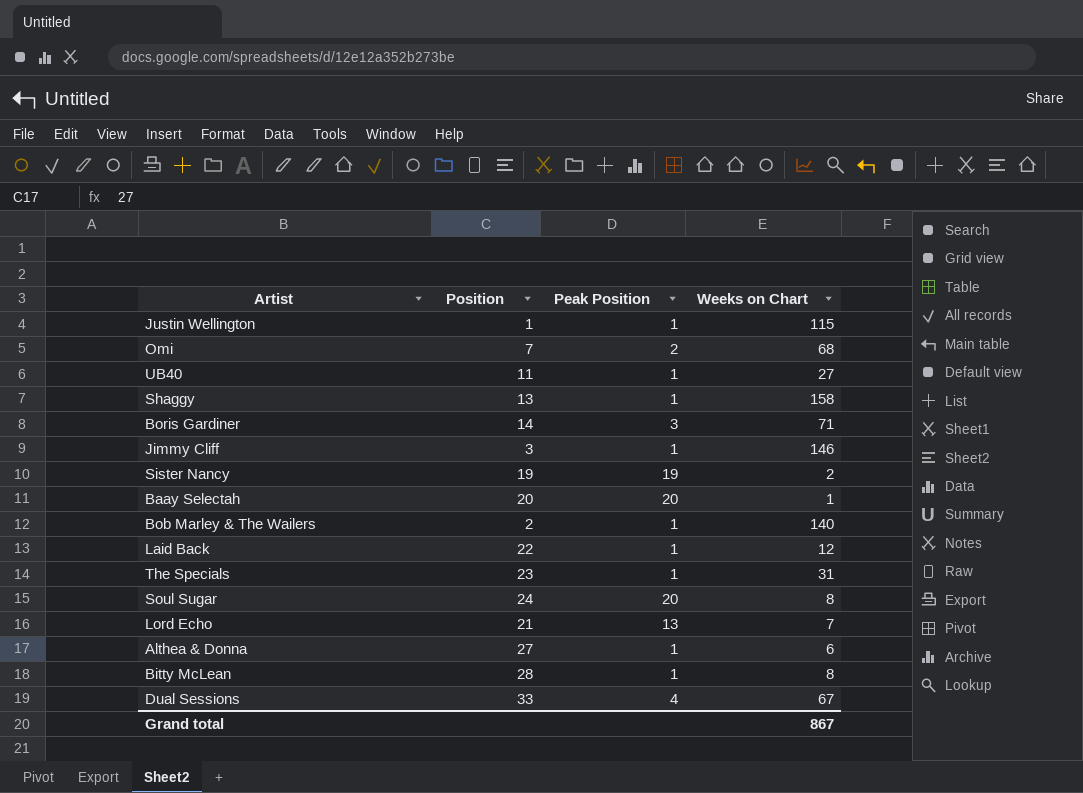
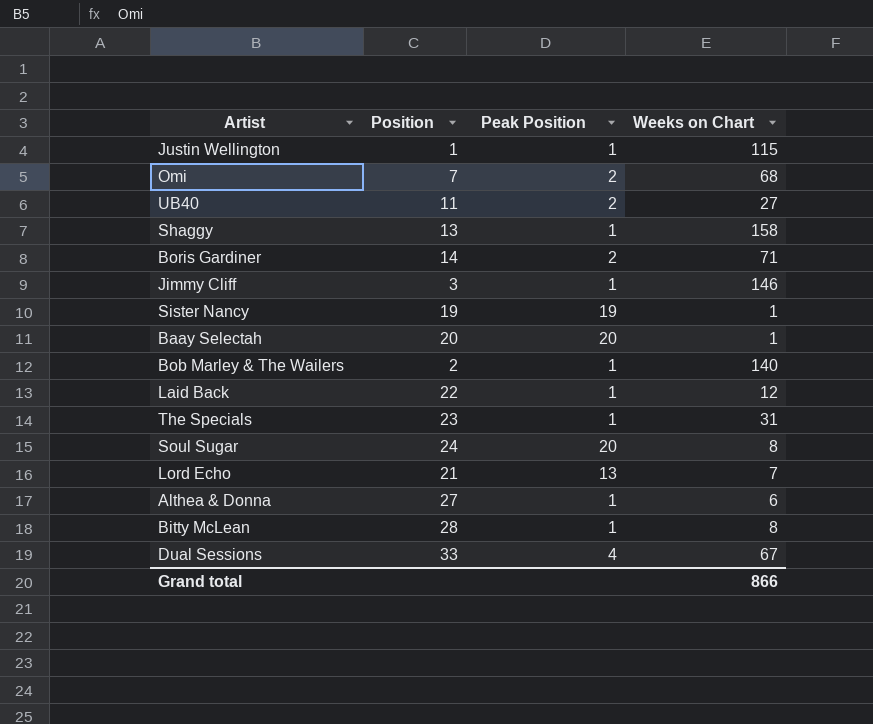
UB40 | Peak Position: 1 -> 2
Boris Gardiner | Peak Position: 3 -> 2
Sister Nancy | Weeks on Chart: 2 -> 1
Grand total | Weeks on Chart: 867 -> 866

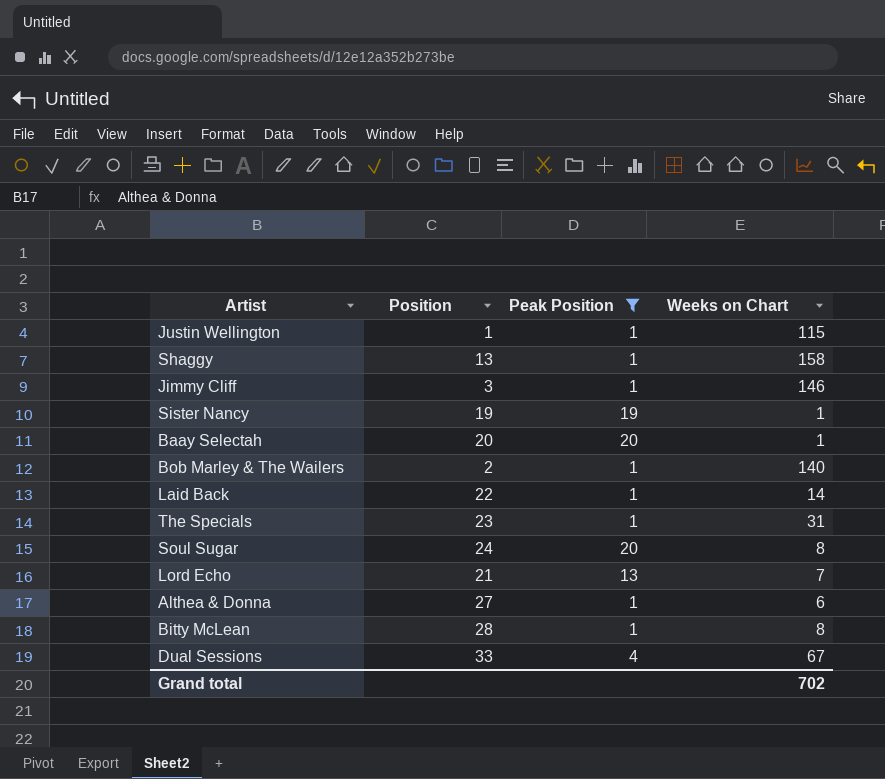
filter: none -> Peak Position != 2
Laid Back | Weeks on Chart: 12 -> 14
Grand total | Weeks on Chart: 866 -> 702

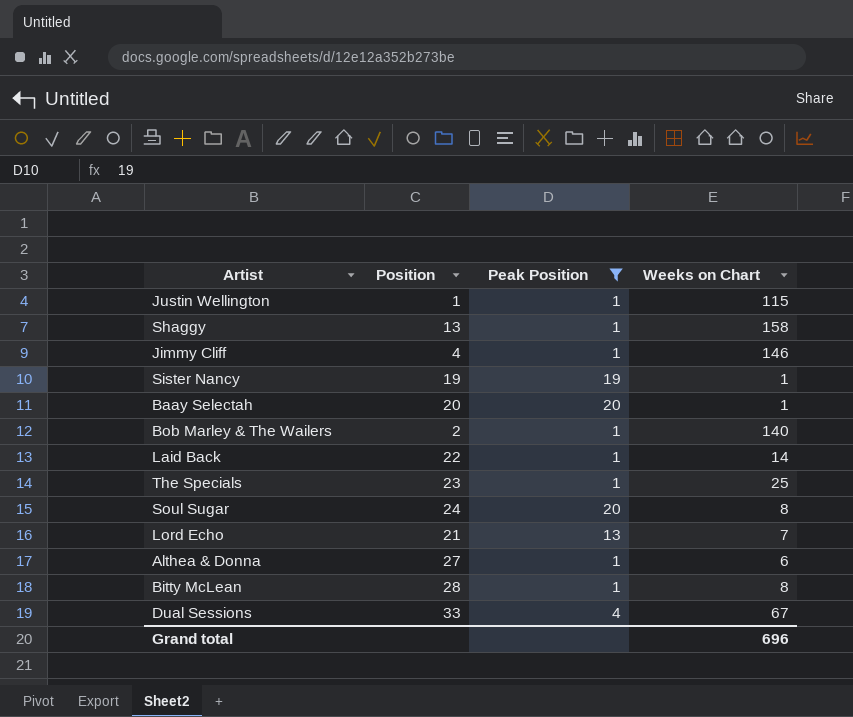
Jimmy Cliff | Position: 3 -> 4
The Specials | Weeks on Chart: 31 -> 25
Grand total | Weeks on Chart: 702 -> 696

